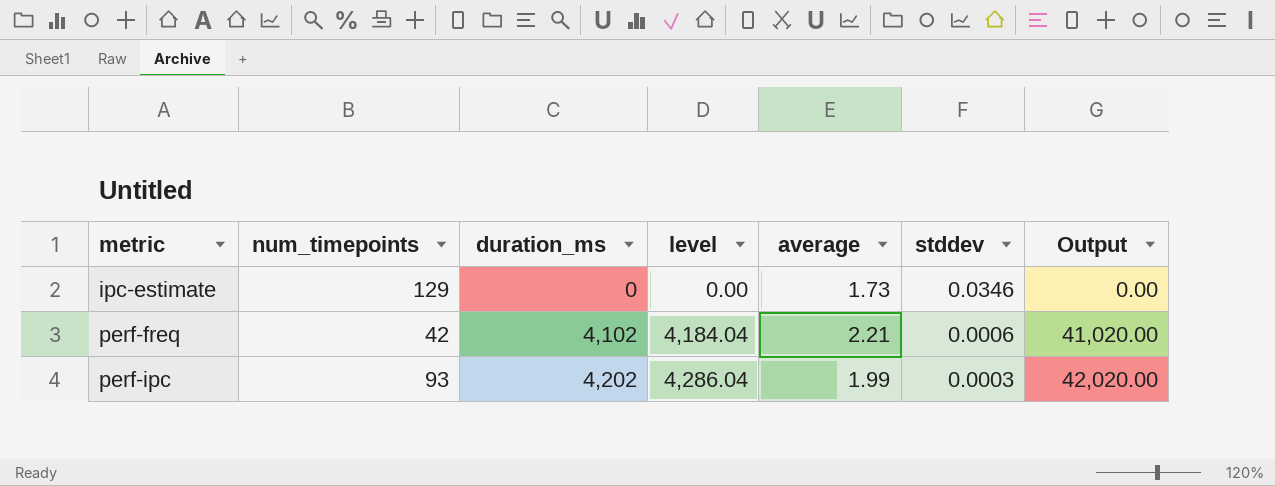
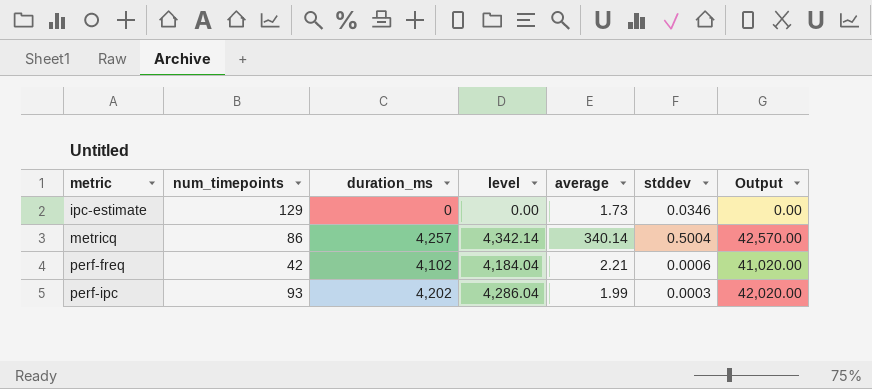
row metricq: none -> 86 | 4,257 | 4,342.14 | 340.14 | 0.5004 | 42,570.00

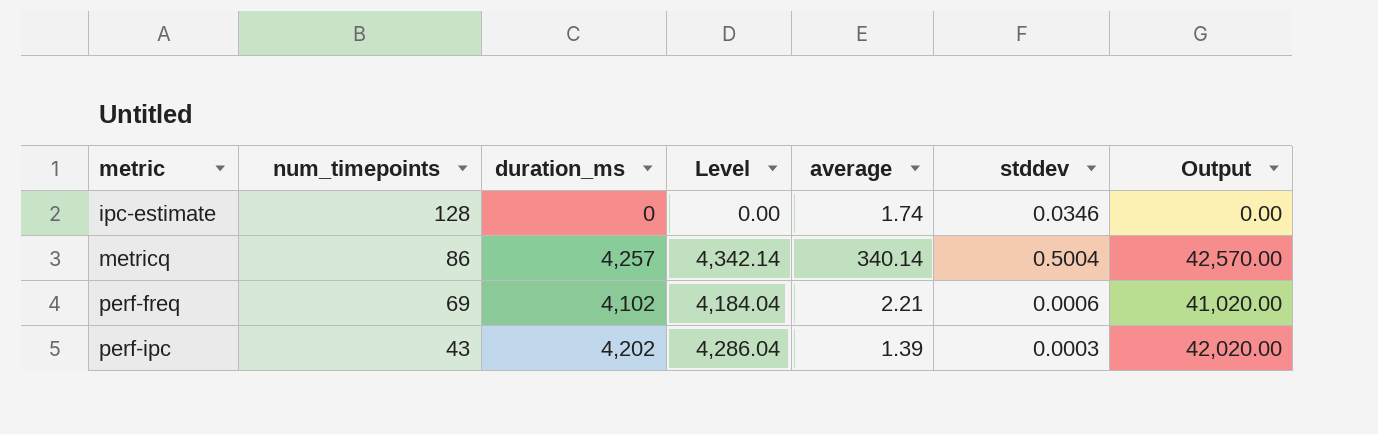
column name: level -> Level
ipc-estimate | num_timepoints: 129 -> 128
ipc-estimate | average: 1.73 -> 1.74
perf-freq | num_timepoints: 42 -> 69
perf-ipc | num_timepoints: 93 -> 43
perf-ipc | average: 1.99 -> 1.39

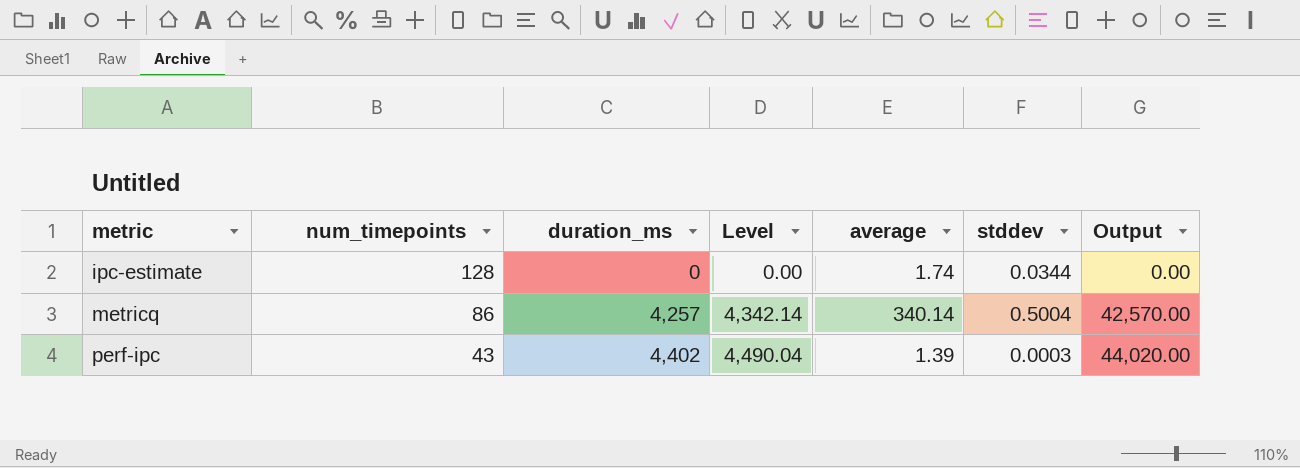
row perf-freq: 69 | 4,102 | 4,184.04 | 2.21 | 0.0006 | 41,020.00 -> none
ipc-estimate | stddev: 0.0346 -> 0.0344
perf-ipc | duration_ms: 4,202 -> 4,402
perf-ipc | Level: 4,286.04 -> 4,490.04
perf-ipc | Output: 42,020.00 -> 44,020.00

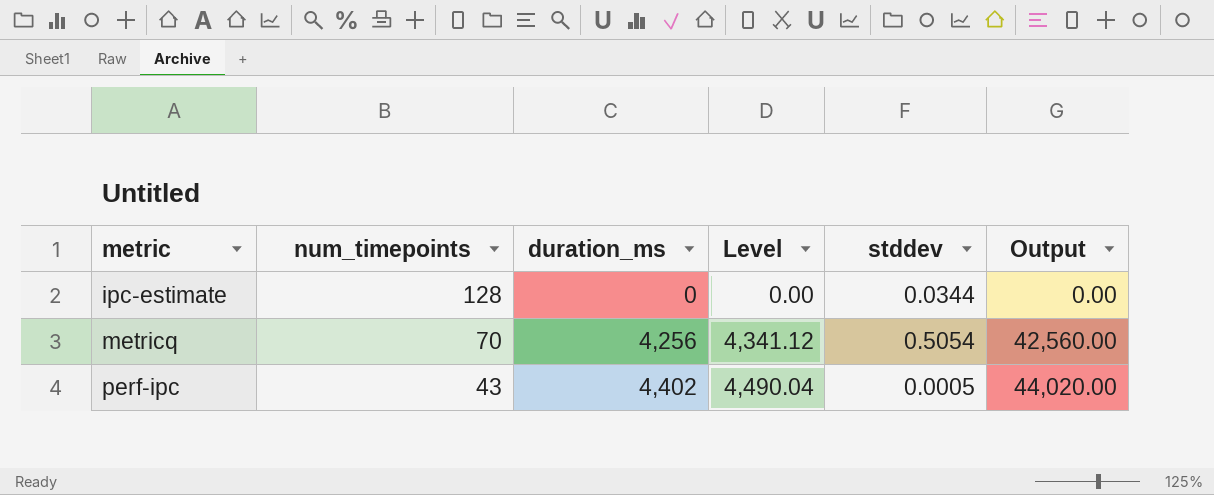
column average | position: 5 -> none
metricq | num_timepoints: 86 -> 70
metricq | duration_ms: 4,257 -> 4,256
metricq | Level: 4,342.14 -> 4,341.12
metricq | stddev: 0.5004 -> 0.5054
metricq | Output: 42,570.00 -> 42,560.00
perf-ipc | stddev: 0.0003 -> 0.0005

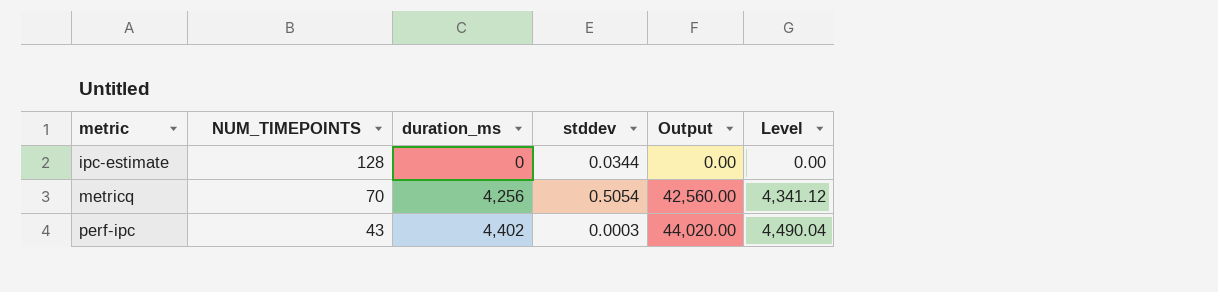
column name: num_timepoints -> NUM_TIMEPOINTS
column Level | position: 4 -> 6
perf-ipc | stddev: 0.0005 -> 0.0003

